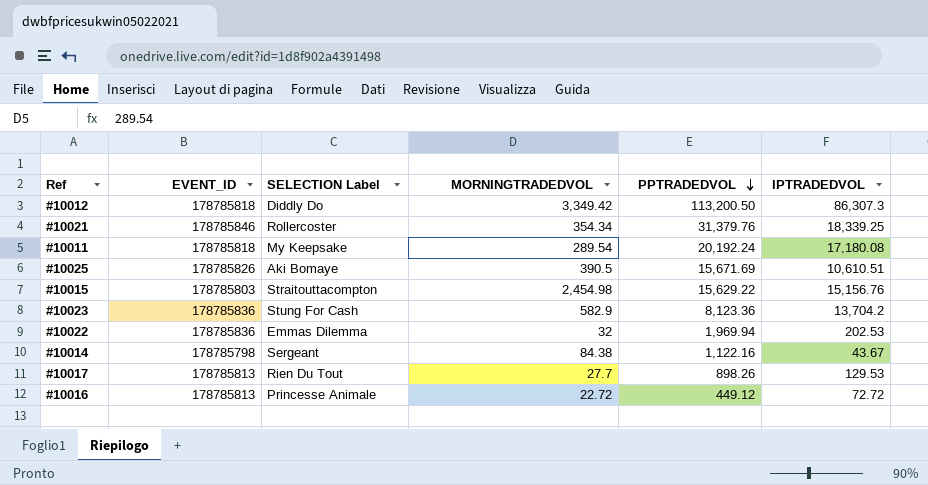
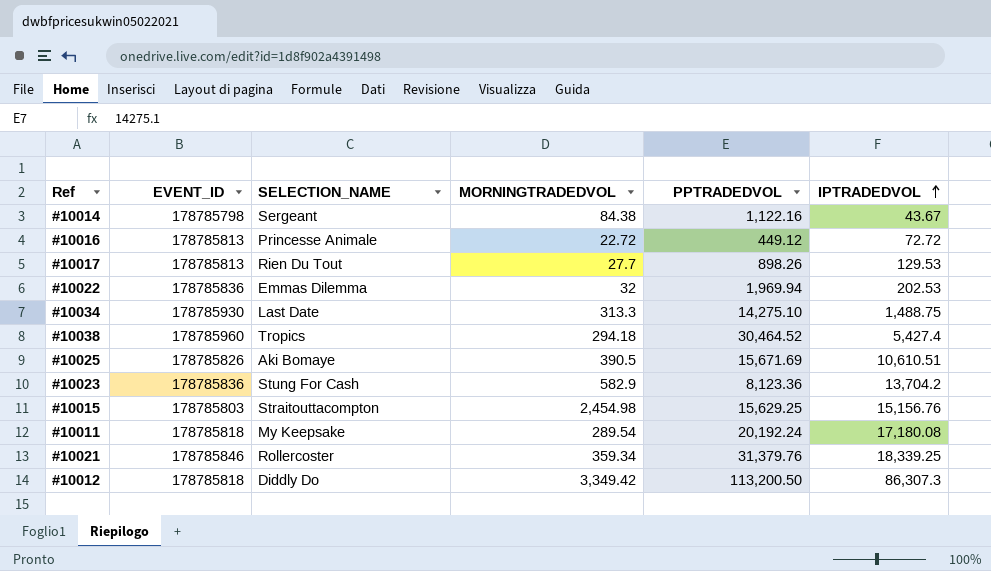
row order: PPTRADEDVOL descending -> IPTRADEDVOL ascending
column name: SELECTION Label -> SELECTION_NAME
row #10034: none -> 178785930 | Last Date | 313.3 | 14,275.10 | 1,488.75
row #10038: none -> 178785960 | Tropics | 294.18 | 30,464.52 | 5,427.4
#10015 | PPTRADEDVOL: 15,629.22 -> 15,629.25
#10021 | MORNINGTRADEDVOL: 354.34 -> 359.34

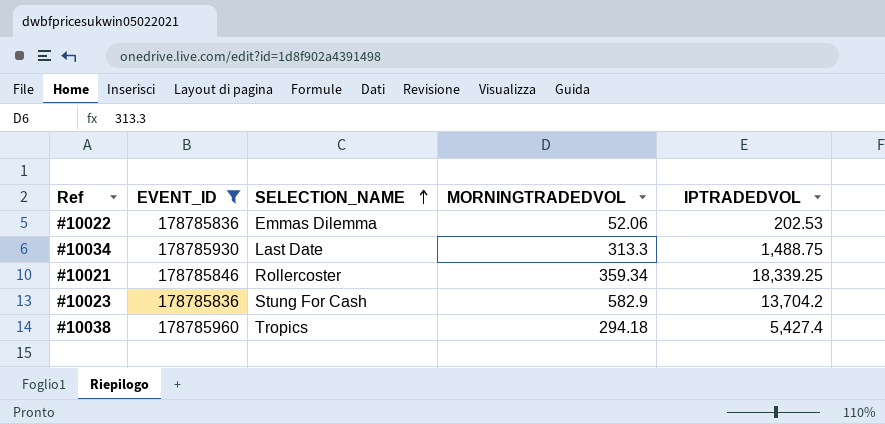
filter: none -> EVENT_ID >= 178785836
row order: IPTRADEDVOL ascending -> SELECTION_NAME ascending
column PPTRADEDVOL | position: 5 -> none
#10022 | MORNINGTRADEDVOL: 32 -> 52.06

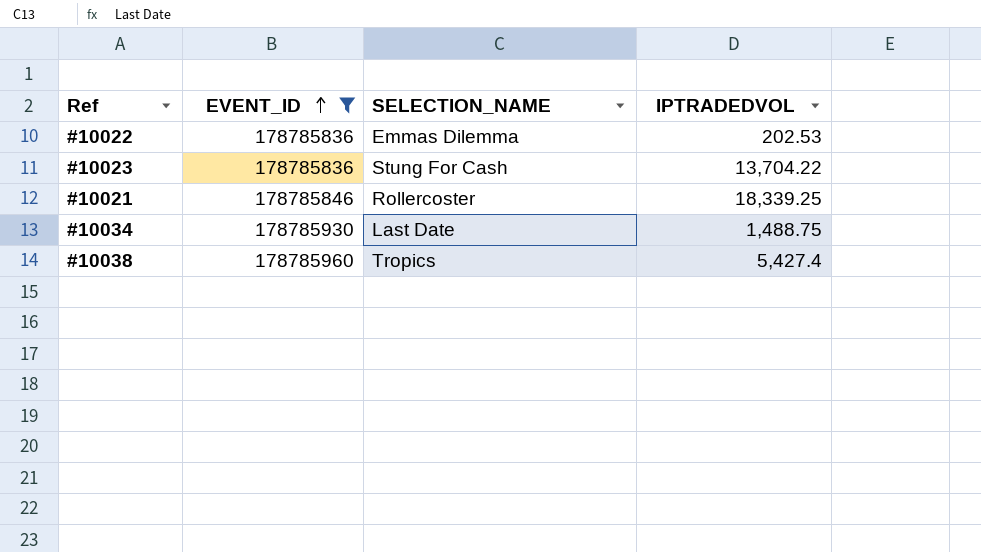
row order: SELECTION_NAME ascending -> EVENT_ID ascending
column MORNINGTRADEDVOL | position: 4 -> none
#10023 | IPTRADEDVOL: 13,704.2 -> 13,704.22

